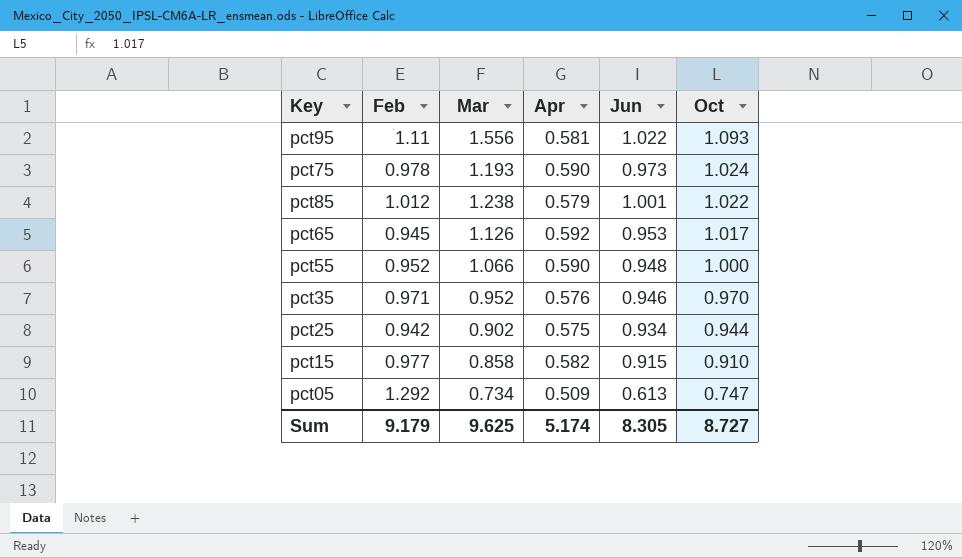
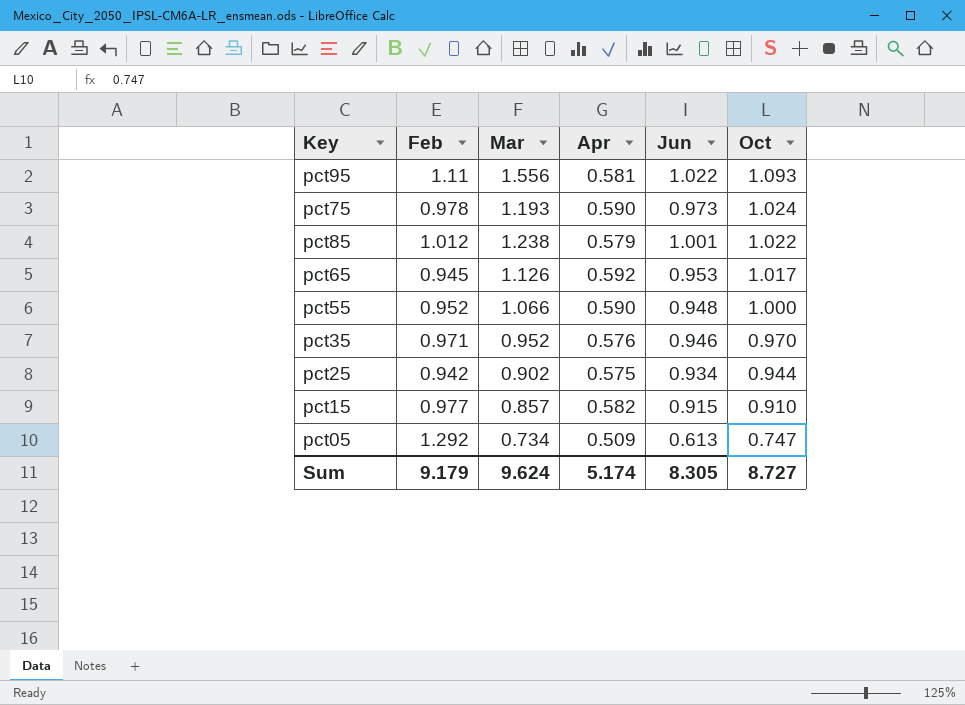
pct15 | Mar: 0.858 -> 0.857
Sum | Mar: 9.625 -> 9.624

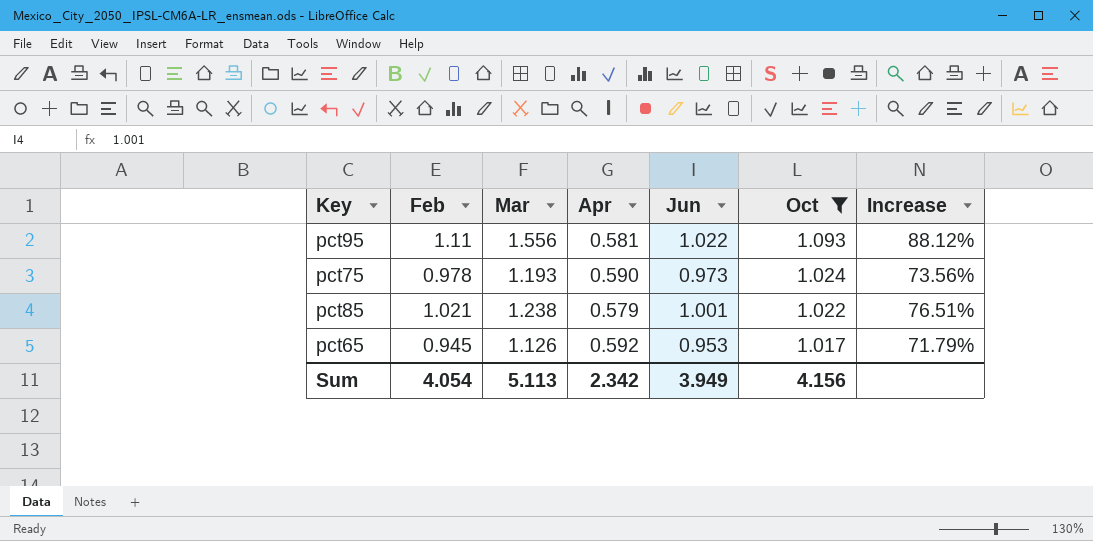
filter: none -> Oct >= 1.017
column Increase | formula: none -> ([Oct] - [Apr]) / [Apr]
pct85 | Feb: 1.012 -> 1.021
Sum | Feb: 9.179 -> 4.054
Sum | Mar: 9.624 -> 5.113
Sum | Apr: 5.174 -> 2.342
Sum | Jun: 8.305 -> 3.949
Sum | Oct: 8.727 -> 4.156

